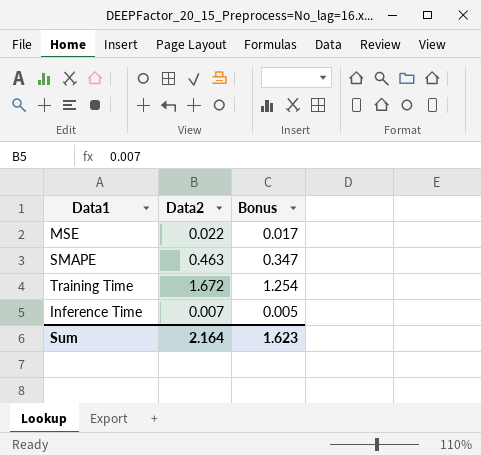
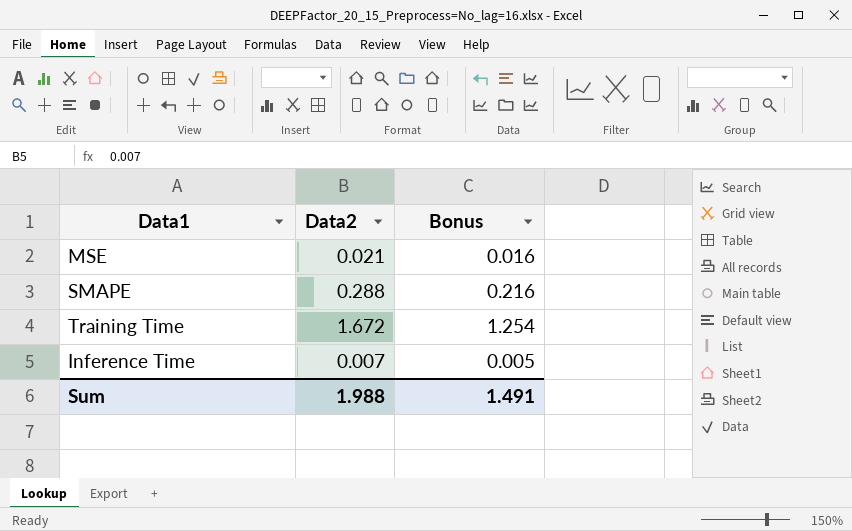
MSE | Data2: 0.022 -> 0.021
MSE | Bonus: 0.017 -> 0.016
SMAPE | Data2: 0.463 -> 0.288
SMAPE | Bonus: 0.347 -> 0.216
Sum | Data2: 2.164 -> 1.988
Sum | Bonus: 1.623 -> 1.491

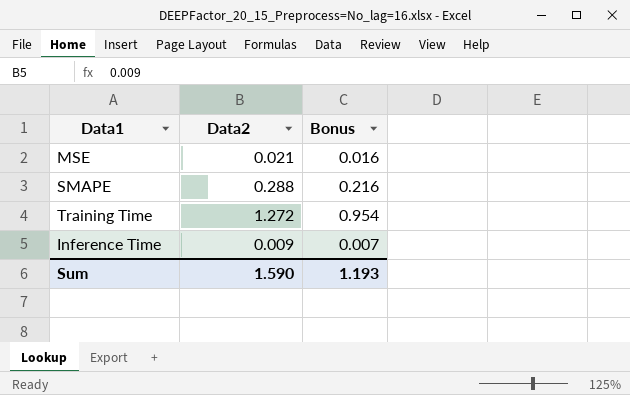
Training Time | Data2: 1.672 -> 1.272
Training Time | Bonus: 1.254 -> 0.954
Inference Time | Data2: 0.007 -> 0.009
Inference Time | Bonus: 0.005 -> 0.007
Sum | Data2: 1.988 -> 1.590
Sum | Bonus: 1.491 -> 1.193

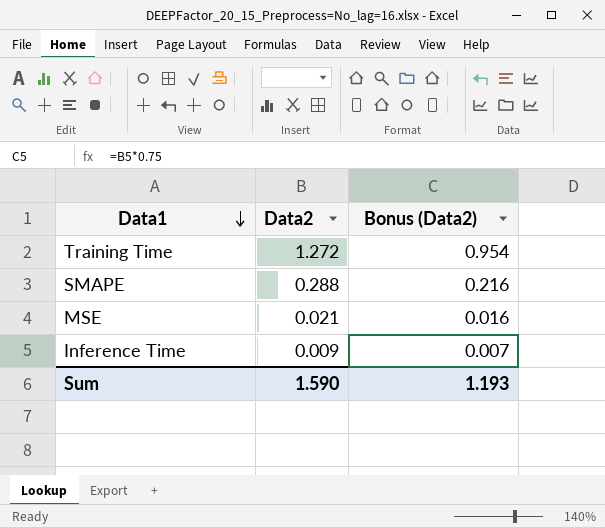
row order: none -> Data1 descending
column name: Bonus -> Bonus (Data2)

